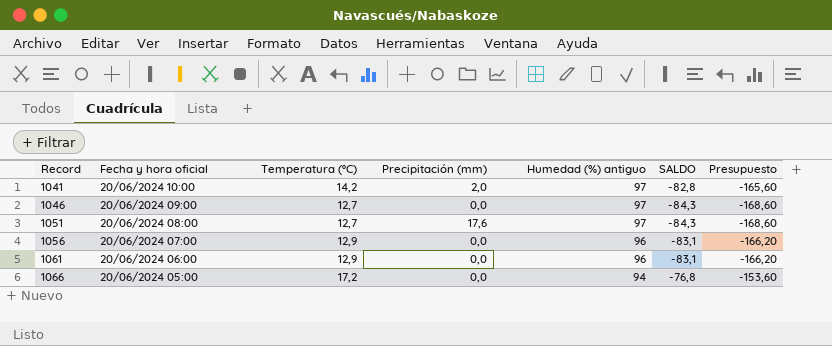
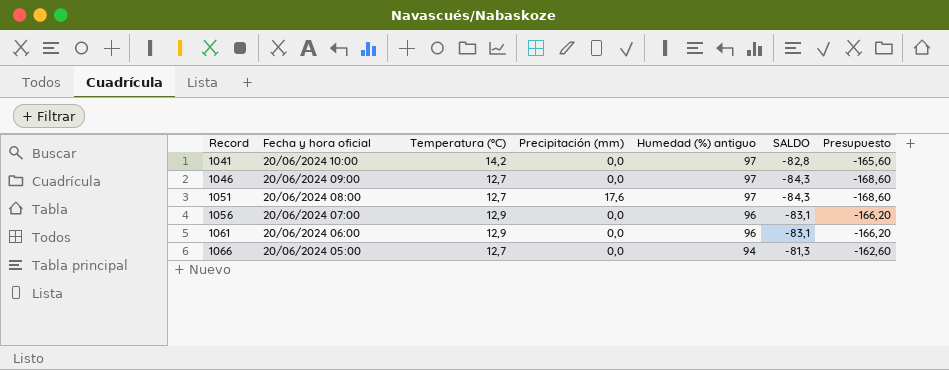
1041 | Precipitación (mm): 2,0 -> 0,0
1066 | Temperatura (ºC): 17,2 -> 12,7
1066 | SALDO: -76,8 -> -81,3
1066 | Presupuesto: -153,60 -> -162,60

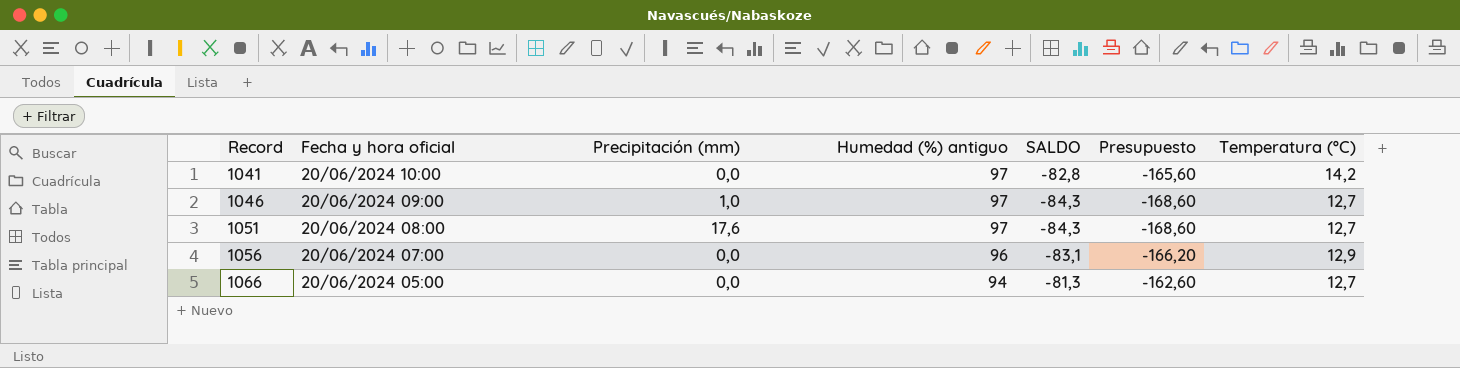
column Temperatura (ºC) | position: 3 -> 7
row 1061: 20/06/2024 06:00 | 12,9 | 0,0 | 96 | -83,1 | -166,20 -> none
1046 | Precipitación (mm): 0,0 -> 1,0

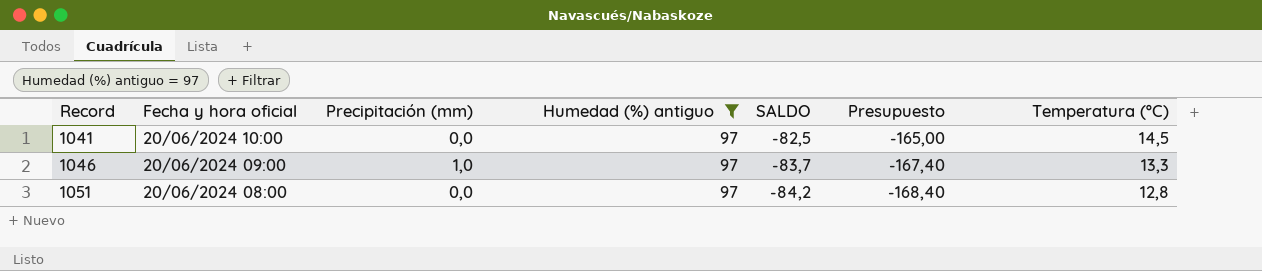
filter: none -> Humedad (%) antiguo = 97
1041 | SALDO: -82,8 -> -82,5
1041 | Presupuesto: -165,60 -> -165,00
1041 | Temperatura (ºC): 14,2 -> 14,5
1046 | SALDO: -84,3 -> -83,7
1046 | Presupuesto: -168,60 -> -167,40
1046 | Temperatura (ºC): 12,7 -> 13,3
1051 | Precipitación (mm): 17,6 -> 0,0
1051 | SALDO: -84,3 -> -84,2
1051 | Presupuesto: -168,60 -> -168,40
1051 | Temperatura (ºC): 12,7 -> 12,8

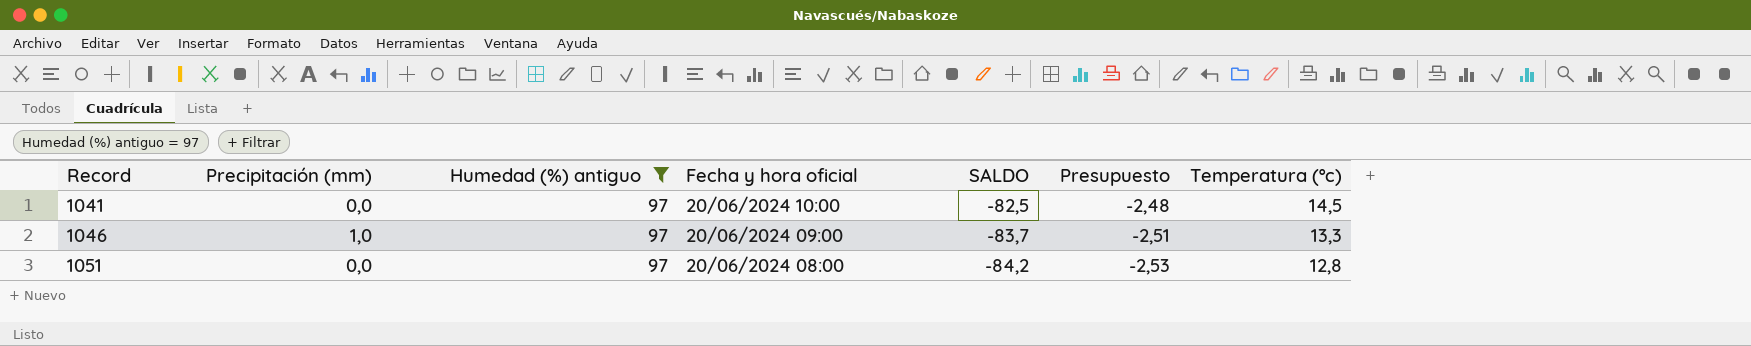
column Fecha y hora oficial | position: 2 -> 4
column Presupuesto | formula: [SALDO] * 2 -> [SALDO] * 0,03
column name: Temperatura (ºC) -> Temperatura (ºc)

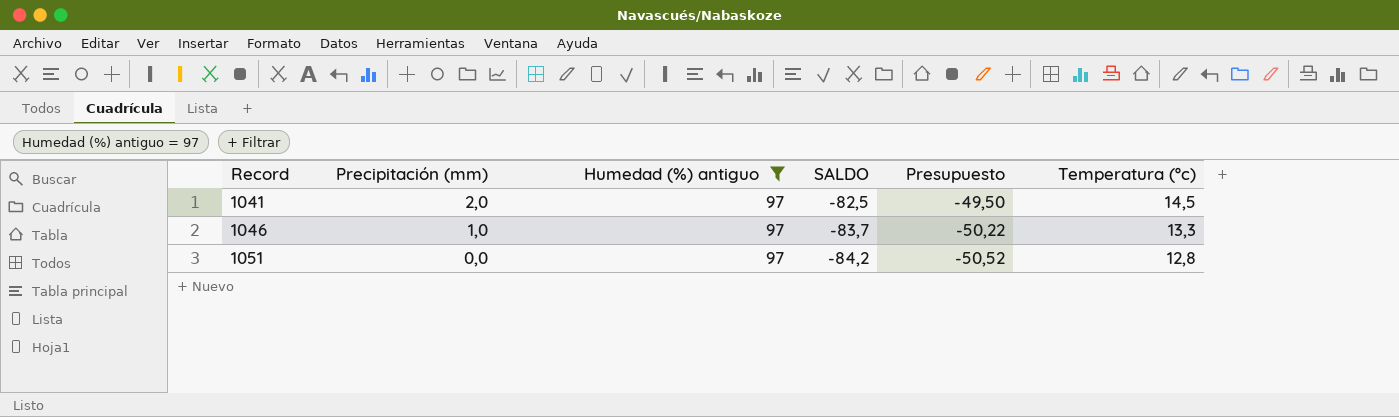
column Fecha y hora oficial | position: 4 -> none
column Presupuesto | formula: [SALDO] * 0,03 -> [SALDO] * 0,6
1041 | Precipitación (mm): 0,0 -> 2,0

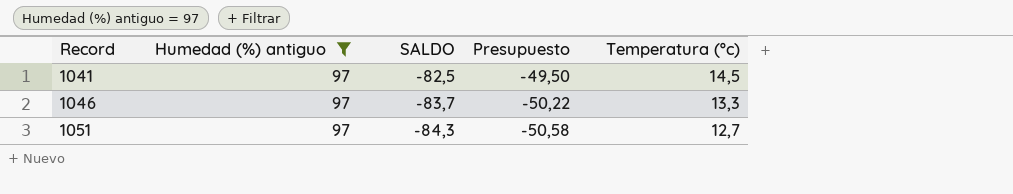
column Precipitación (mm) | position: 2 -> none
1051 | SALDO: -84,2 -> -84,3
1051 | Presupuesto: -50,52 -> -50,58
1051 | Temperatura (ºc): 12,8 -> 12,7

